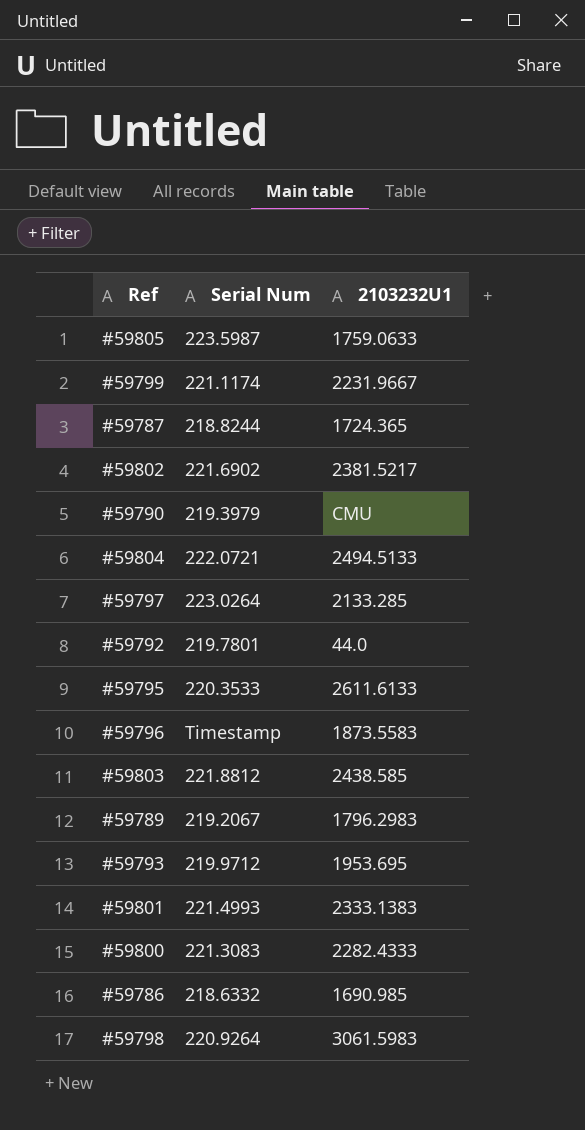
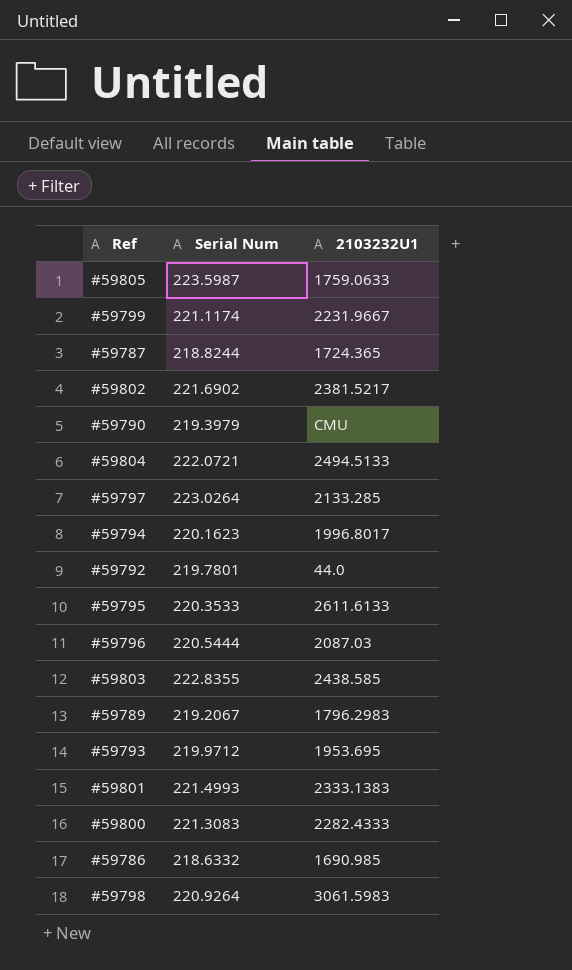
row #59794: none -> 220.1623 | 1996.8017
#59796 | Serial Num: Timestamp -> 220.5444
#59796 | 2103232U1: 1873.5583 -> 2087.03
#59803 | Serial Num: 221.8812 -> 222.8355

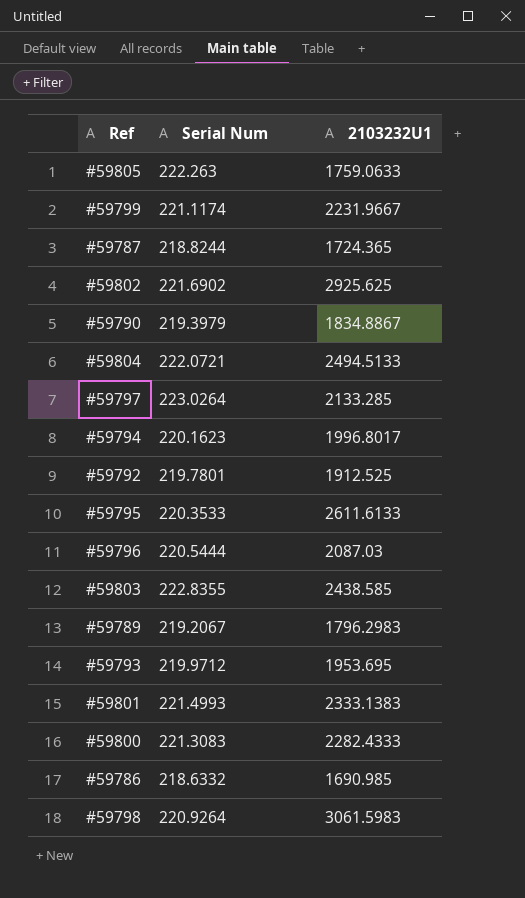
#59805 | Serial Num: 223.5987 -> 222.263
#59802 | 2103232U1: 2381.5217 -> 2925.625
#59790 | 2103232U1: CMU -> 1834.8867
#59792 | 2103232U1: 44.0 -> 1912.525

